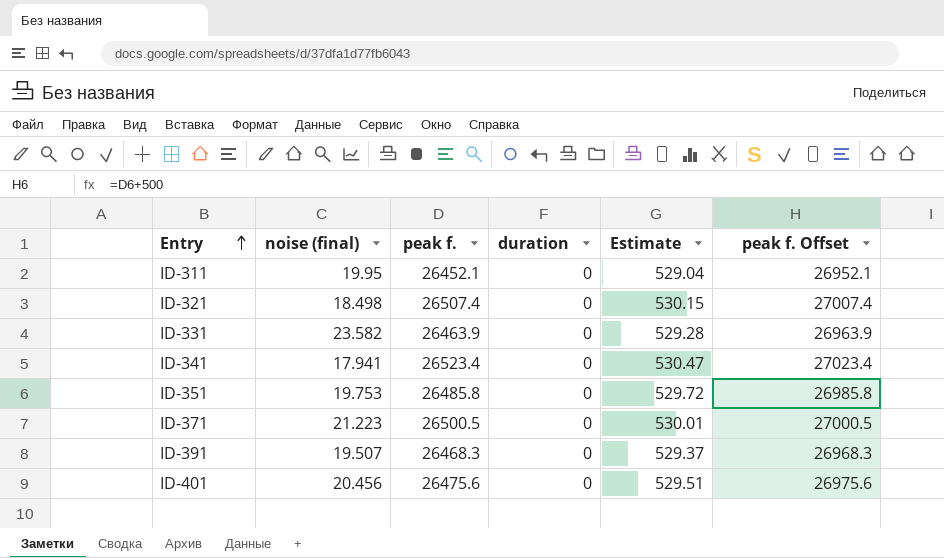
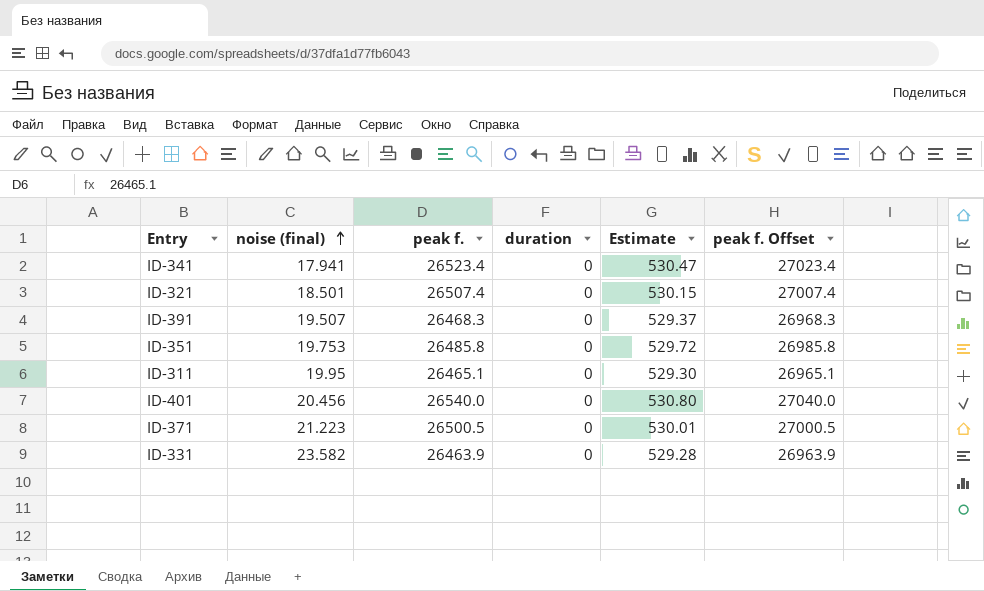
row order: Entry ascending -> noise (final) ascending
ID-321 | noise (final): 18.498 -> 18.501
ID-311 | peak f.: 26452.1 -> 26465.1
ID-311 | Estimate: 529.04 -> 529.30
ID-311 | peak f. Offset: 26952.1 -> 26965.1
ID-401 | peak f.: 26475.6 -> 26540.0
ID-401 | Estimate: 529.51 -> 530.80
ID-401 | peak f. Offset: 26975.6 -> 27040.0

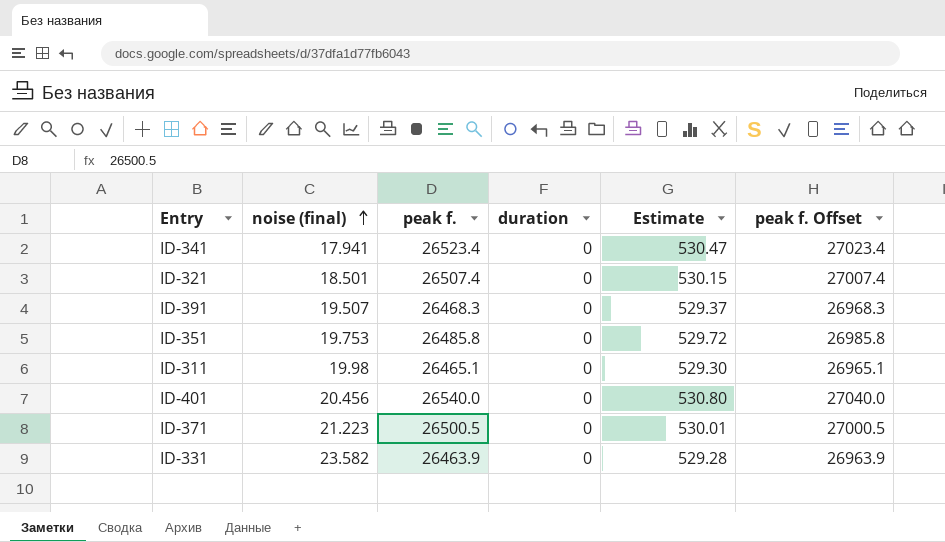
ID-311 | noise (final): 19.95 -> 19.98

